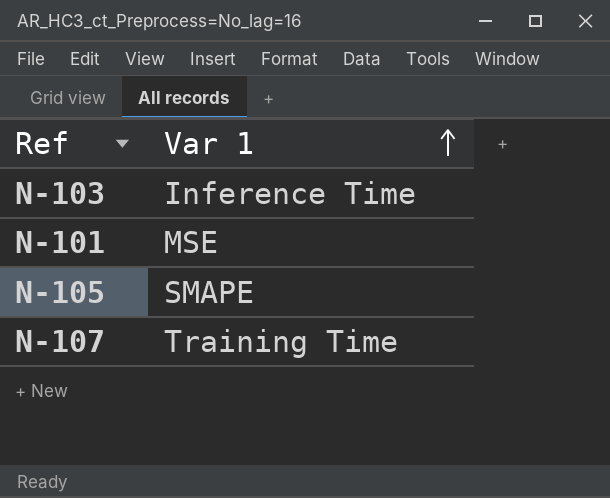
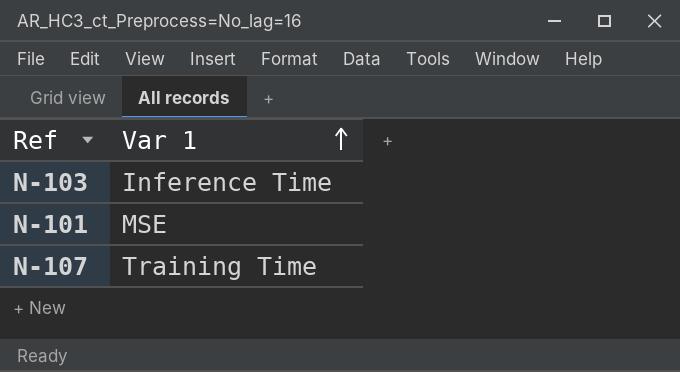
row N-105: SMAPE -> none

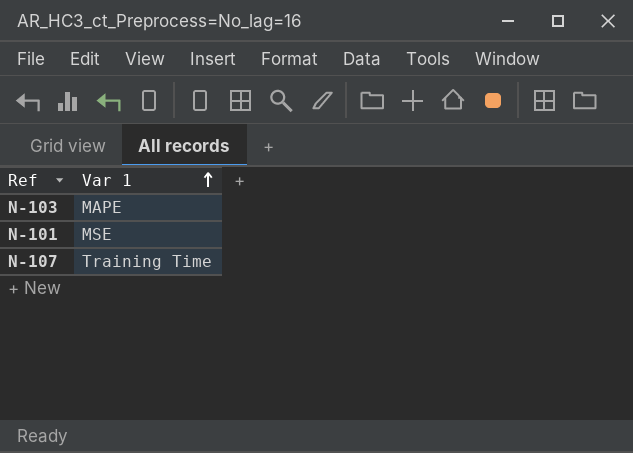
N-103 | Var 1: Inference Time -> MAPE

